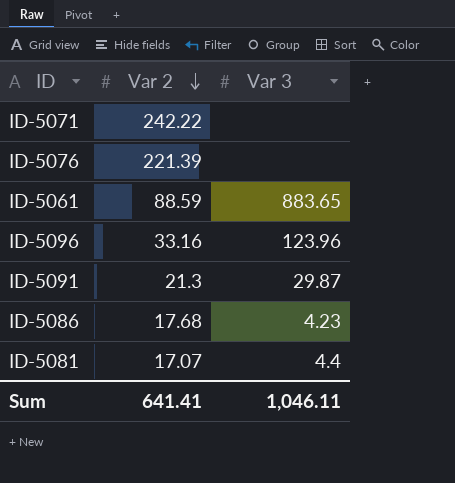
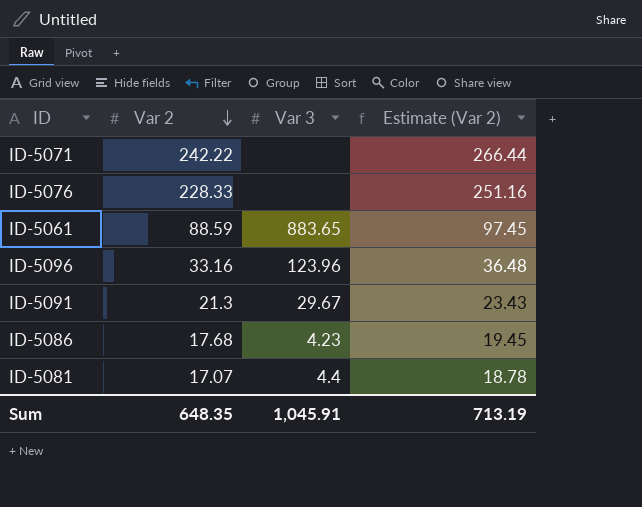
column Estimate (Var 2) | formula: none -> [Var 2] * 1.1
ID-5076 | Var 2: 221.39 -> 228.33
ID-5091 | Var 3: 29.87 -> 29.67
Sum | Var 2: 641.41 -> 648.35
Sum | Var 3: 1,046.11 -> 1,045.91

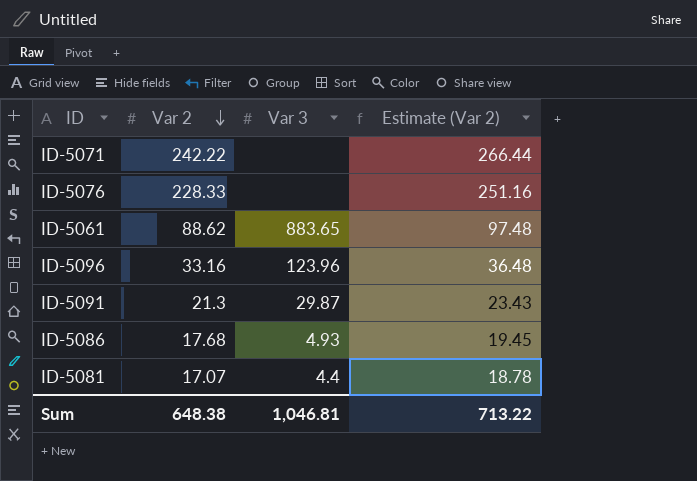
ID-5061 | Var 2: 88.59 -> 88.62
ID-5061 | Estimate (Var 2): 97.45 -> 97.48
ID-5091 | Var 3: 29.67 -> 29.87
ID-5086 | Var 3: 4.23 -> 4.93
Sum | Var 2: 648.35 -> 648.38
Sum | Var 3: 1,045.91 -> 1,046.81
Sum | Estimate (Var 2): 713.19 -> 713.22

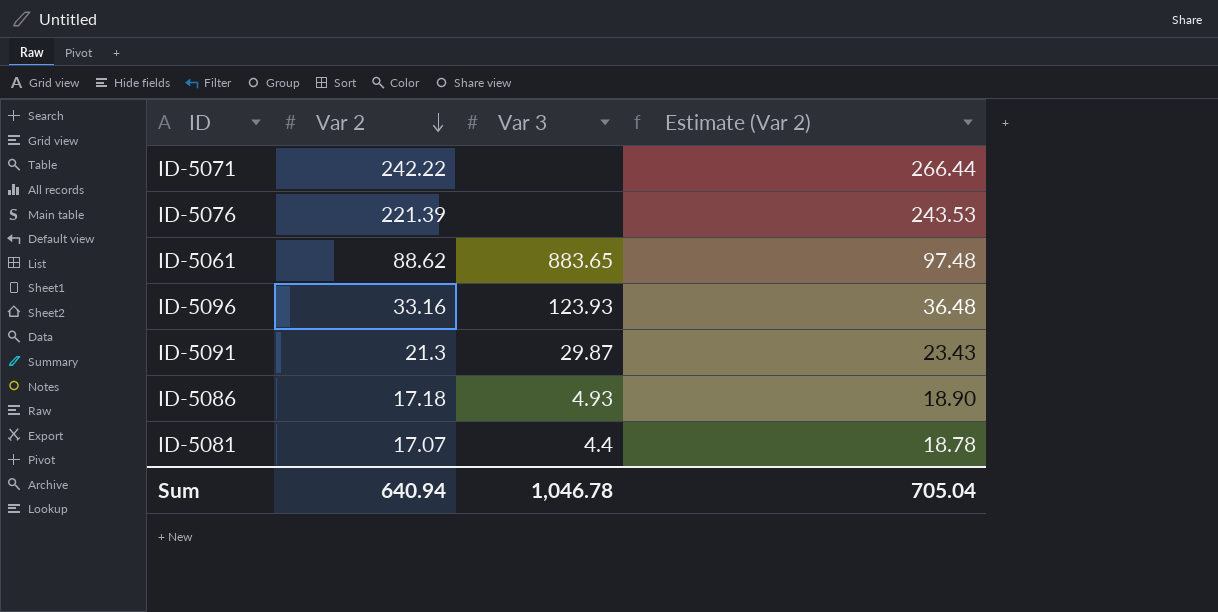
ID-5076 | Var 2: 228.33 -> 221.39
ID-5076 | Estimate (Var 2): 251.16 -> 243.53
ID-5096 | Var 3: 123.96 -> 123.93
ID-5086 | Var 2: 17.68 -> 17.18
ID-5086 | Estimate (Var 2): 19.45 -> 18.90
Sum | Var 2: 648.38 -> 640.94
Sum | Var 3: 1,046.81 -> 1,046.78
Sum | Estimate (Var 2): 713.22 -> 705.04

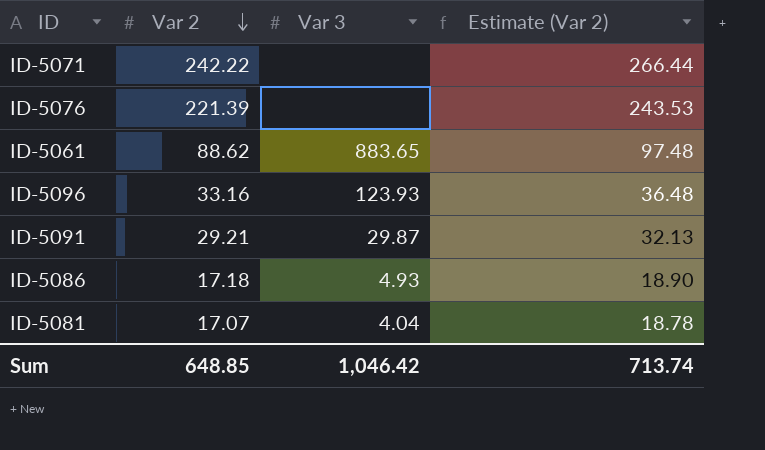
ID-5091 | Var 2: 21.3 -> 29.21
ID-5091 | Estimate (Var 2): 23.43 -> 32.13
ID-5081 | Var 3: 4.4 -> 4.04
Sum | Var 2: 640.94 -> 648.85
Sum | Var 3: 1,046.78 -> 1,046.42
Sum | Estimate (Var 2): 705.04 -> 713.74

